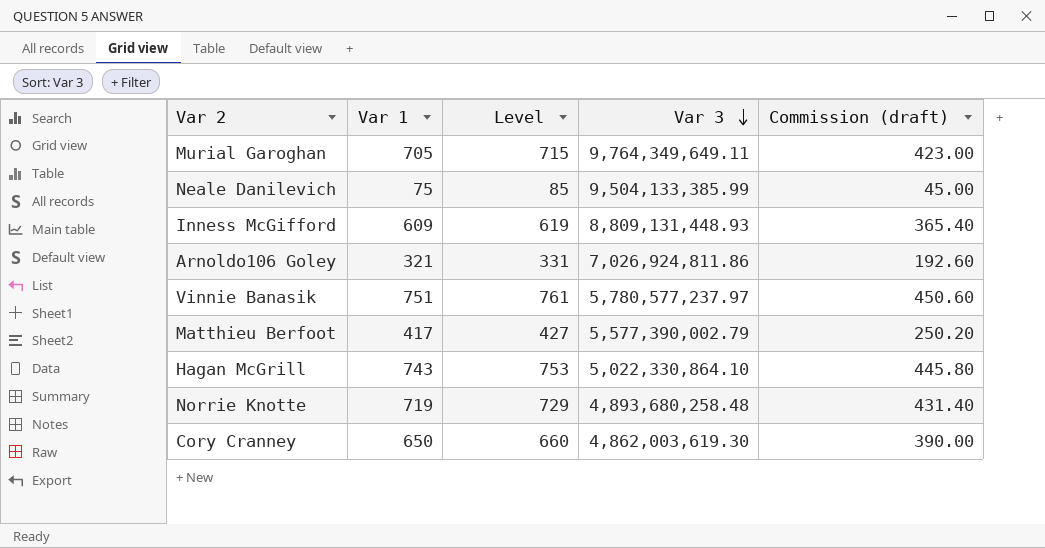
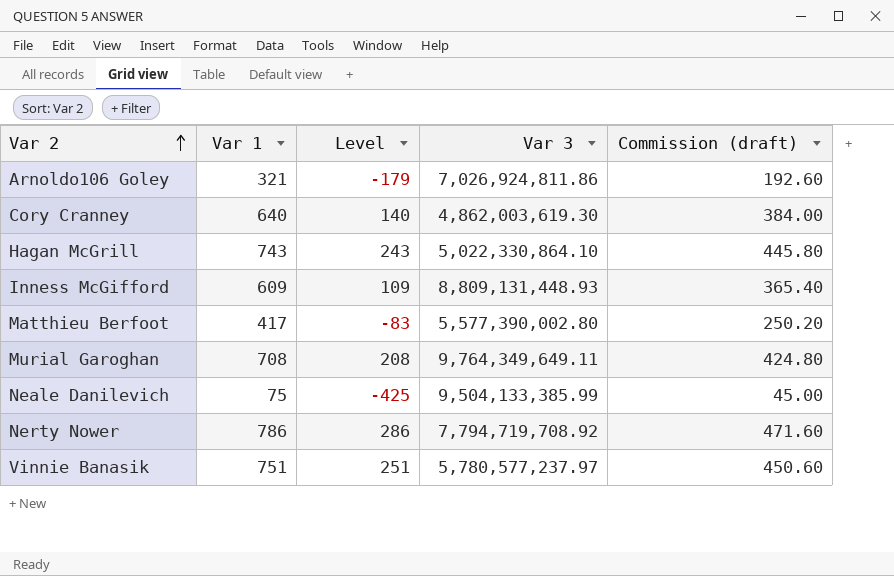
row order: Var 3 descending -> Var 2 ascending
column Level | formula: [Var 1] + 10 -> [Var 1] - 500
row Norrie Knotte: 719 | 729 | 4,893,680,258.48 | 431.40 -> none
Cory Cranney | Var 1: 650 -> 640
Cory Cranney | Commission (draft): 390.00 -> 384.00
Matthieu Berfoot | Var 3: 5,577,390,002.79 -> 5,577,390,002.80
Murial Garoghan | Var 1: 705 -> 708
Murial Garoghan | Commission (draft): 423.00 -> 424.80
row Nerty Nower: none -> 786 | 286 | 7,794,719,708.92 | 471.60

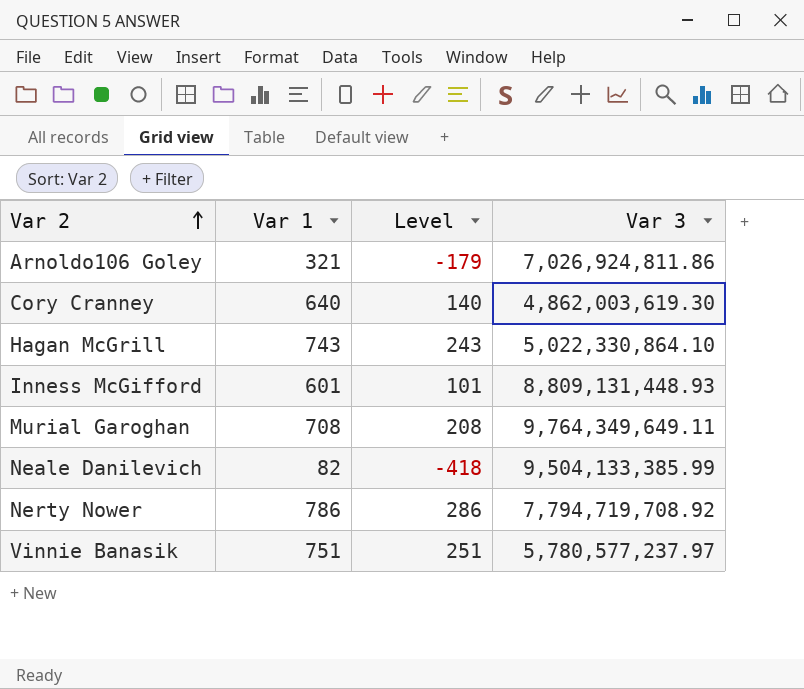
column Commission (draft) | formula: [Var 1] * 0.6 -> none
row Matthieu Berfoot: 417 | -83 | 5,577,390,002.80 | 250.20 -> none
Inness McGifford | Var 1: 609 -> 601
Inness McGifford | Level: 109 -> 101
Neale Danilevich | Var 1: 75 -> 82
Neale Danilevich | Level: -425 -> -418

